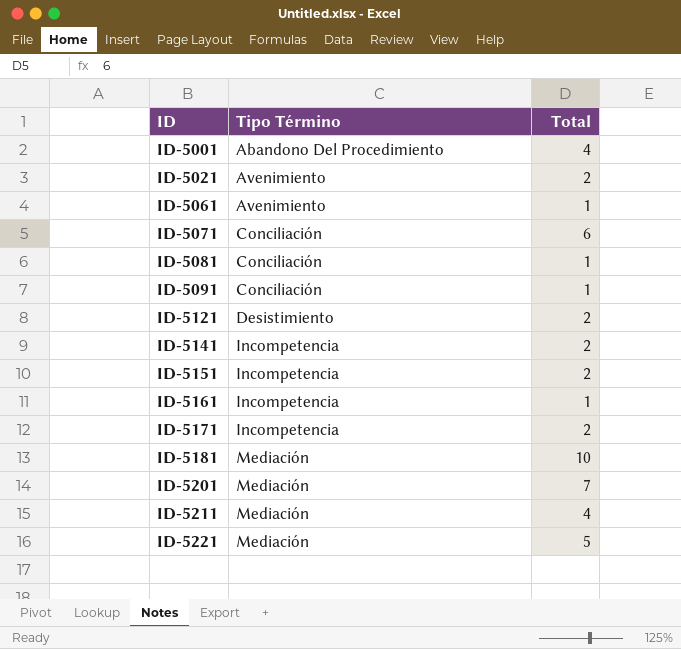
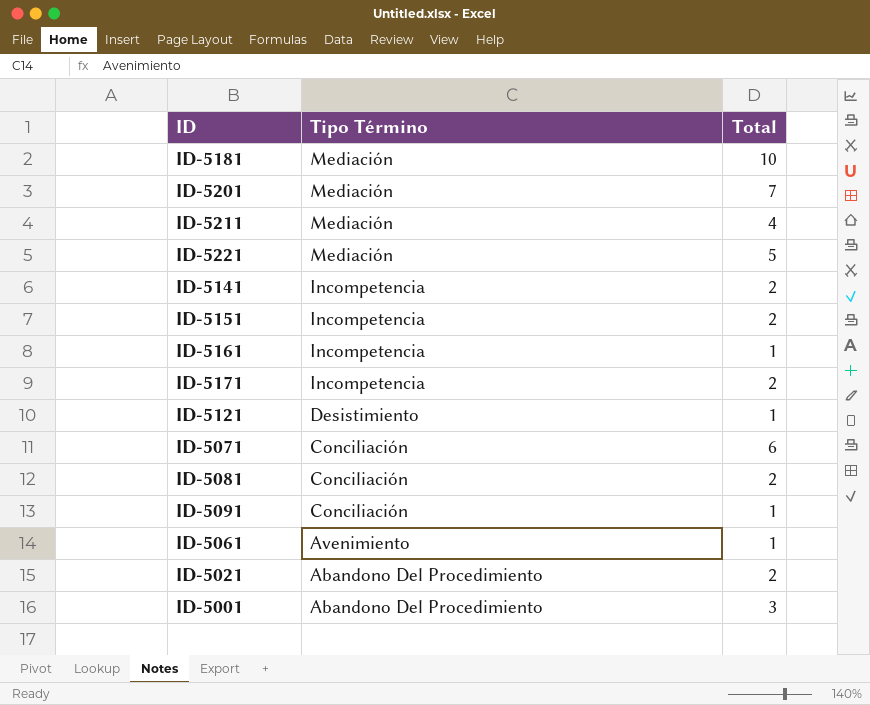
row order: ID ascending -> Tipo Término descending
ID-5121 | Total: 2 -> 1
ID-5081 | Total: 1 -> 2
ID-5021 | Tipo Término: Avenimiento -> Abandono Del Procedimiento
ID-5001 | Total: 4 -> 3

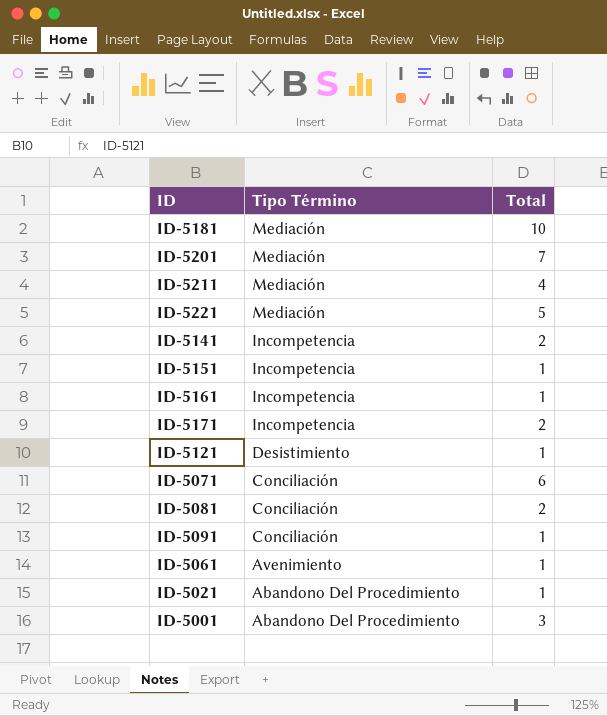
ID-5151 | Total: 2 -> 1
ID-5021 | Total: 2 -> 1

